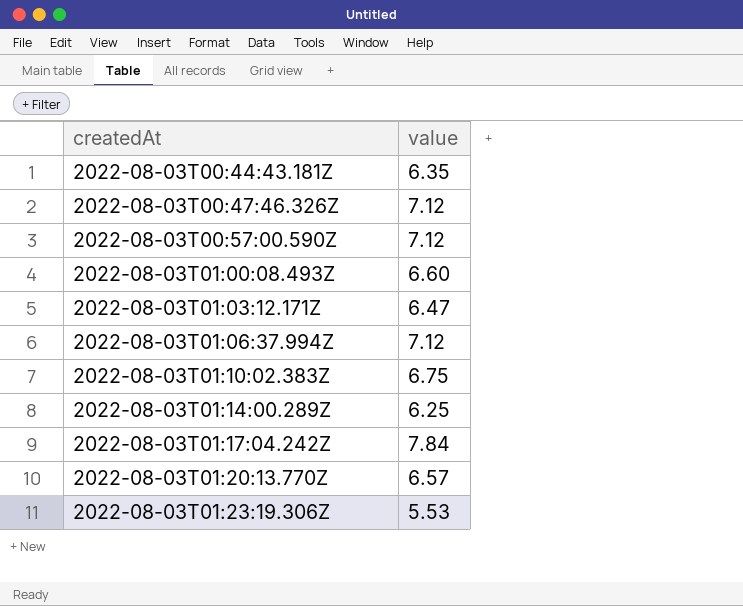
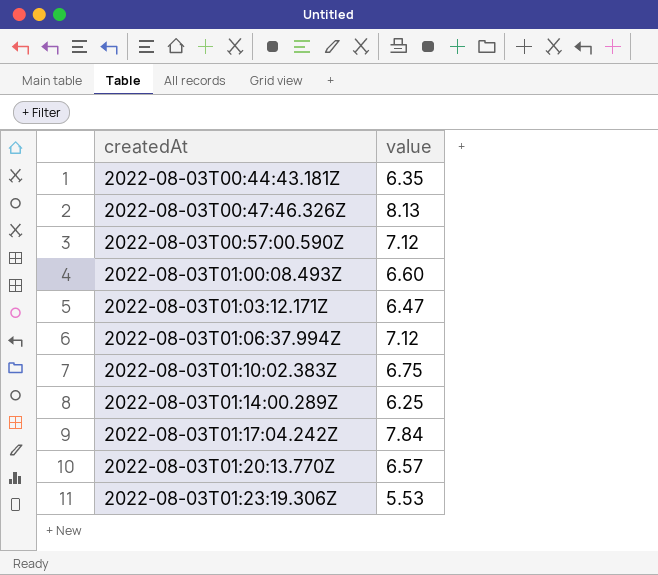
2022-08-03T00:47:46.326Z | value: 7.12 -> 8.13

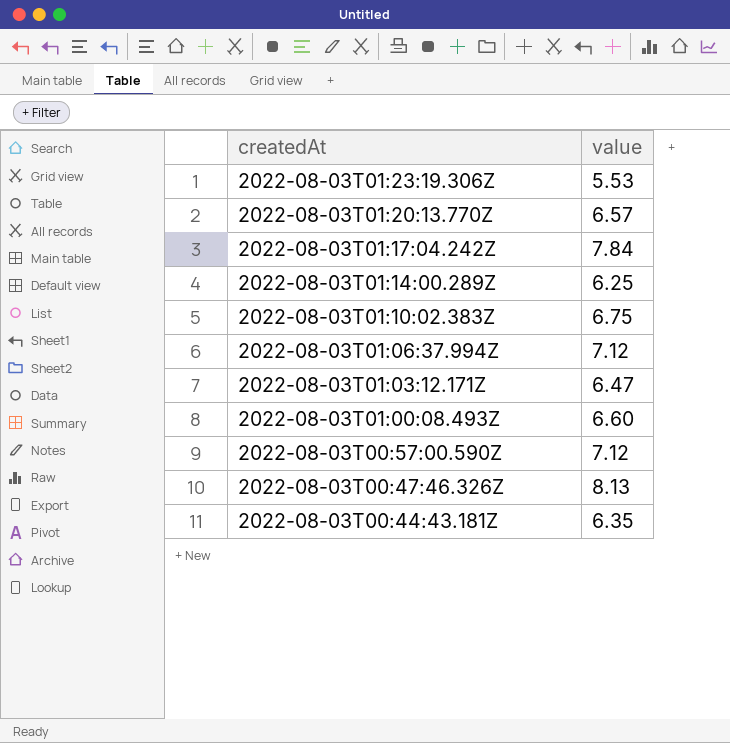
row order: createdAt ascending -> createdAt descending

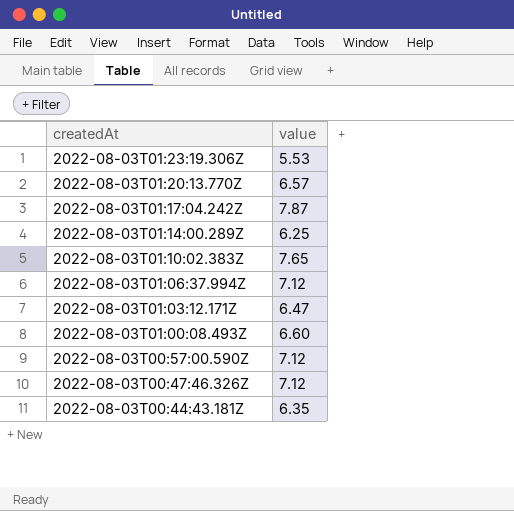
2022-08-03T01:17:04.242Z | value: 7.84 -> 7.87
2022-08-03T01:10:02.383Z | value: 6.75 -> 7.65
2022-08-03T00:47:46.326Z | value: 8.13 -> 7.12

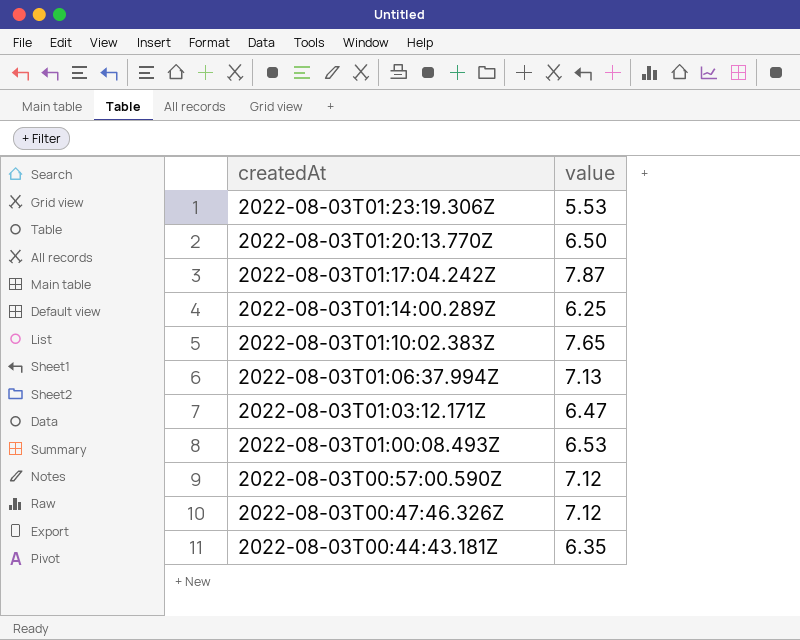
2022-08-03T01:20:13.770Z | value: 6.57 -> 6.50
2022-08-03T01:06:37.994Z | value: 7.12 -> 7.13
2022-08-03T01:00:08.493Z | value: 6.60 -> 6.53

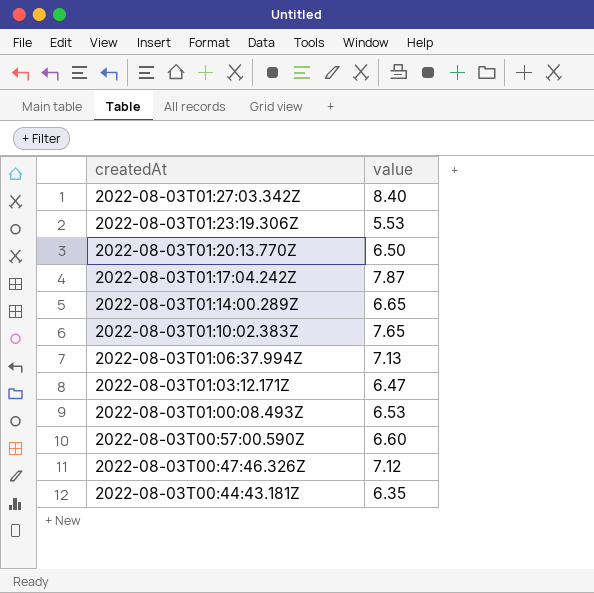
row 2022-08-03T01:27:03.342Z: none -> 8.40
2022-08-03T01:14:00.289Z | value: 6.25 -> 6.65
2022-08-03T00:57:00.590Z | value: 7.12 -> 6.60

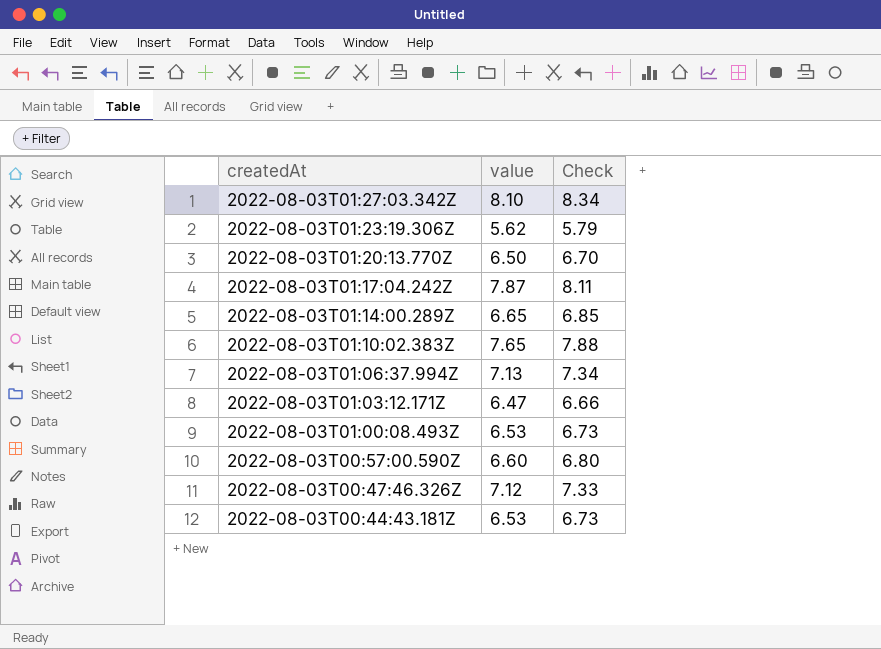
column Check | formula: none -> [value] * 1.03
2022-08-03T01:27:03.342Z | value: 8.40 -> 8.10
2022-08-03T01:23:19.306Z | value: 5.53 -> 5.62
2022-08-03T00:44:43.181Z | value: 6.35 -> 6.53

